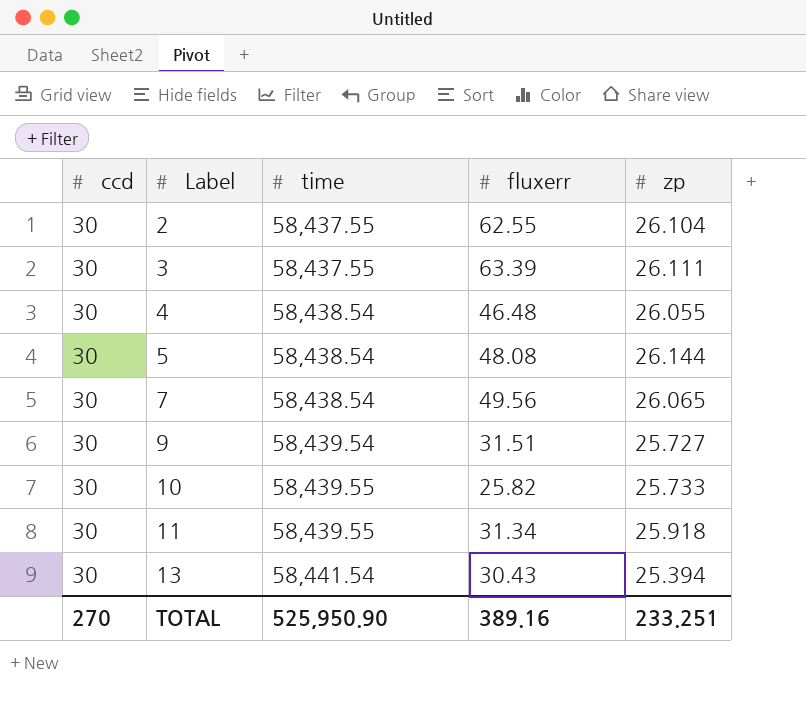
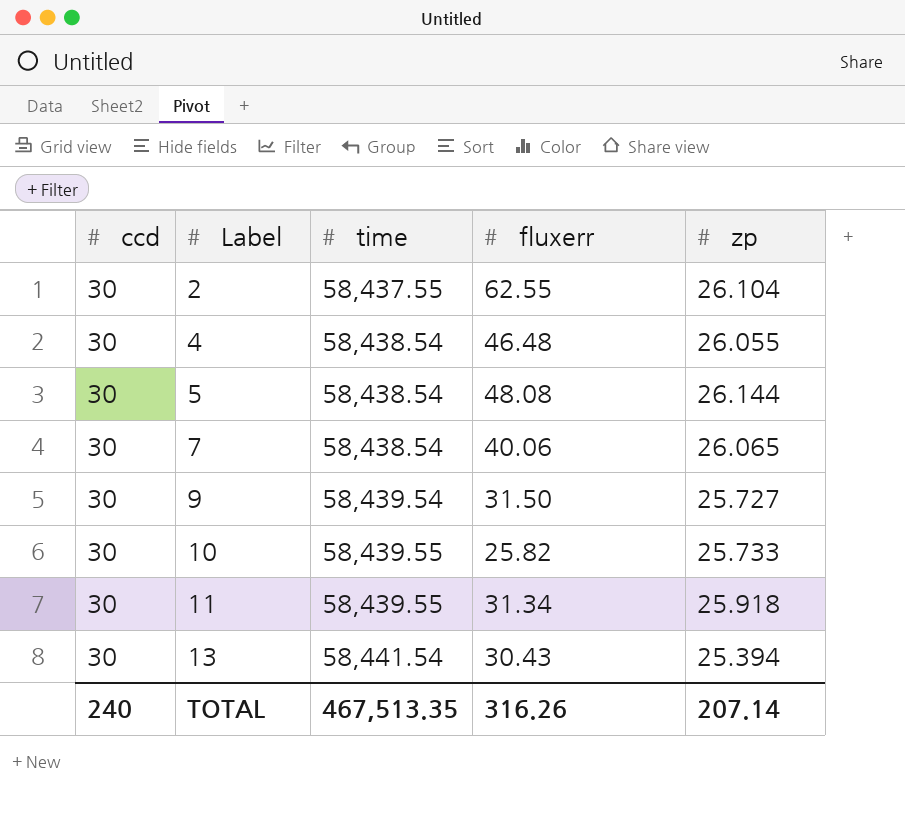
row 3: 30 | 58,437.55 | 63.39 | 26.111 -> none
7 | fluxerr: 49.56 -> 40.06
9 | fluxerr: 31.51 -> 31.50
TOTAL | ccd: 270 -> 240
TOTAL | time: 525,950.90 -> 467,513.35
TOTAL | fluxerr: 389.16 -> 316.26
TOTAL | zp: 233.251 -> 207.14

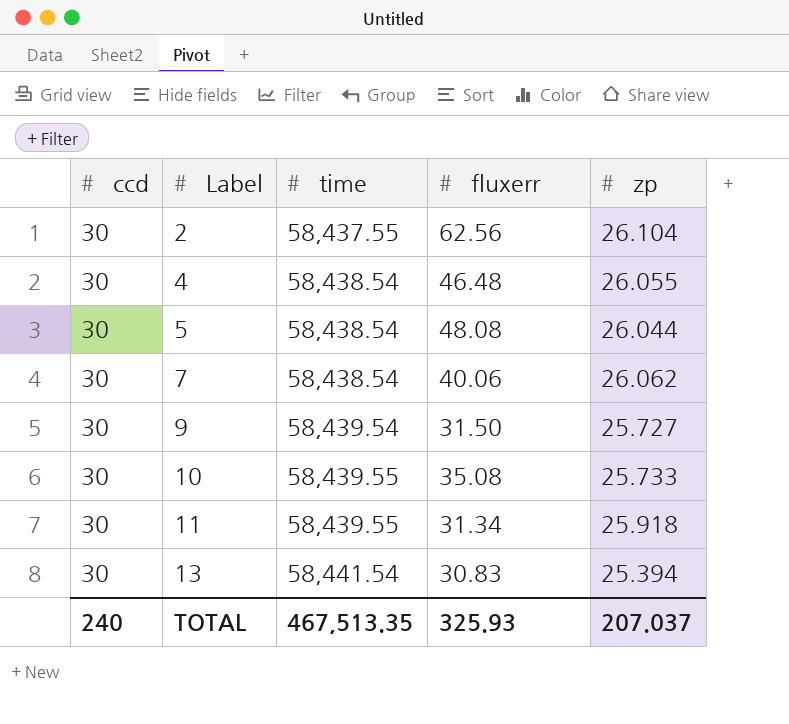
2 | fluxerr: 62.55 -> 62.56
5 | zp: 26.144 -> 26.044
7 | zp: 26.065 -> 26.062
10 | fluxerr: 25.82 -> 35.08
13 | fluxerr: 30.43 -> 30.83
TOTAL | fluxerr: 316.26 -> 325.93
TOTAL | zp: 207.14 -> 207.037

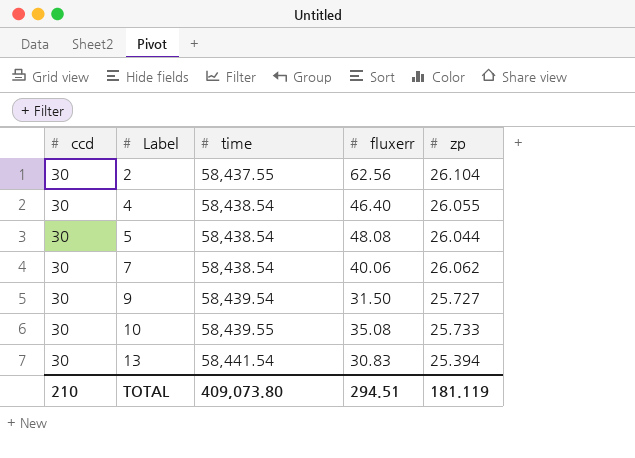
row 11: 30 | 58,439.55 | 31.34 | 25.918 -> none
4 | fluxerr: 46.48 -> 46.40
TOTAL | ccd: 240 -> 210
TOTAL | time: 467,513.35 -> 409,073.80
TOTAL | fluxerr: 325.93 -> 294.51
TOTAL | zp: 207.037 -> 181.119

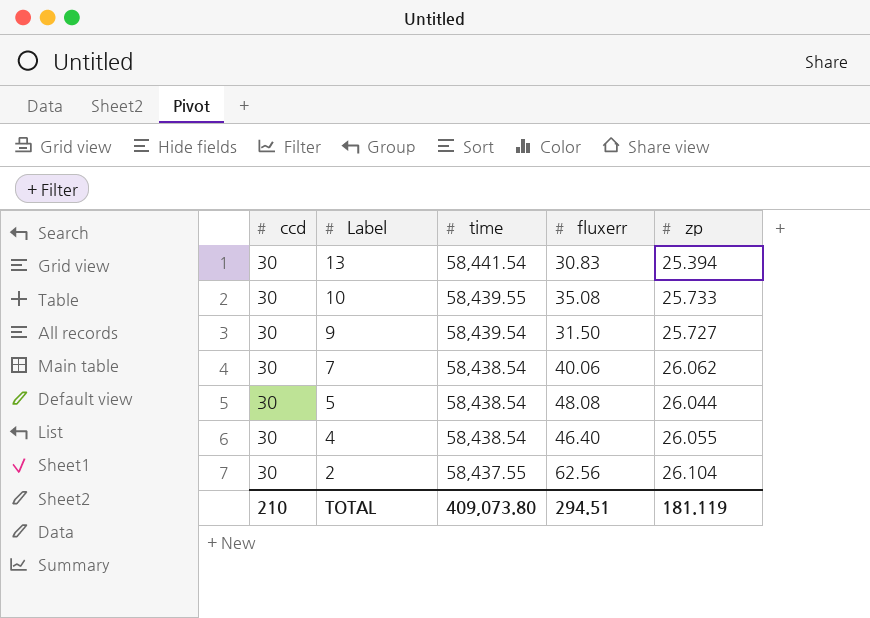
row order: Label ascending -> Label descending

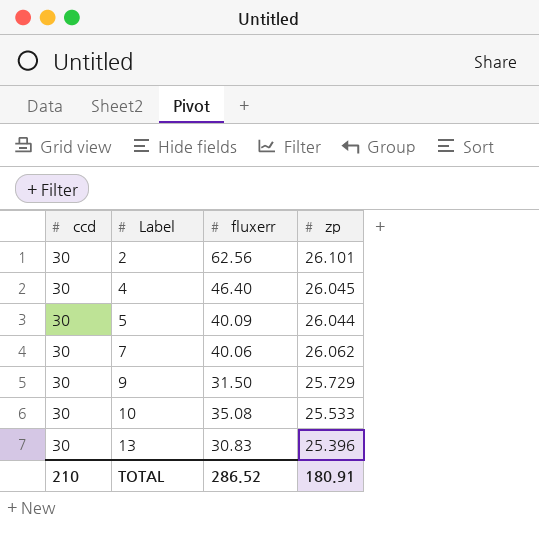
row order: Label descending -> Label ascending
column time | position: 3 -> none
2 | zp: 26.104 -> 26.101
4 | zp: 26.055 -> 26.045
5 | fluxerr: 48.08 -> 40.09
9 | zp: 25.727 -> 25.729
10 | zp: 25.733 -> 25.533
13 | zp: 25.394 -> 25.396
TOTAL | fluxerr: 294.51 -> 286.52
TOTAL | zp: 181.119 -> 180.91

